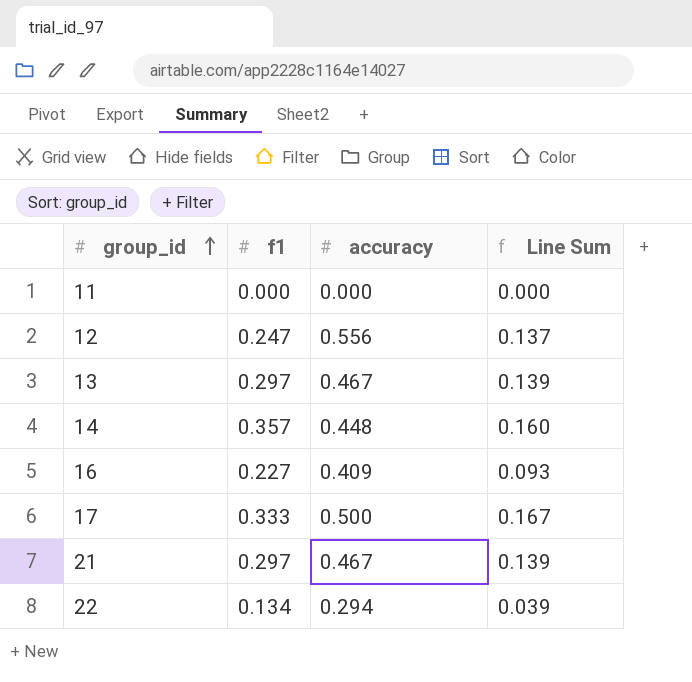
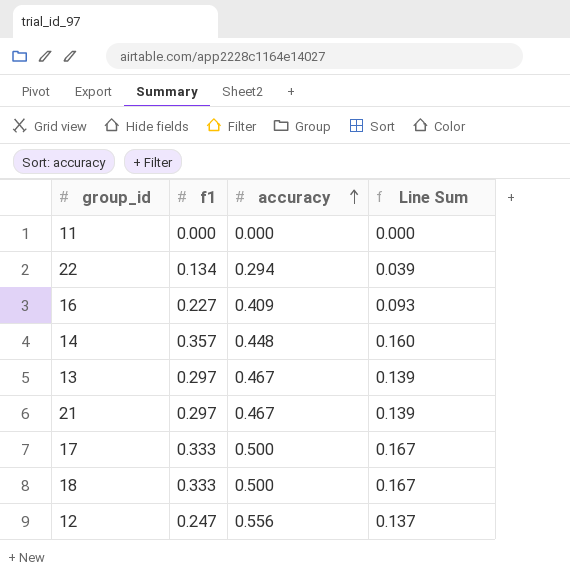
row order: group_id ascending -> accuracy ascending
row 18: none -> 0.333 | 0.500 | 0.167

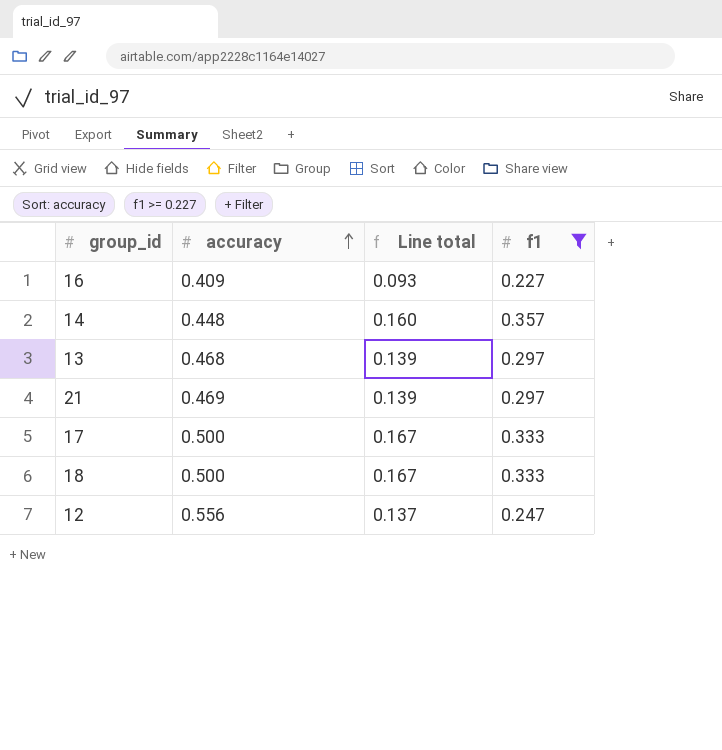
filter: none -> f1 >= 0.227
column name: Line Sum -> Line total
column f1 | position: 2 -> 4
13 | accuracy: 0.467 -> 0.468
21 | accuracy: 0.467 -> 0.469

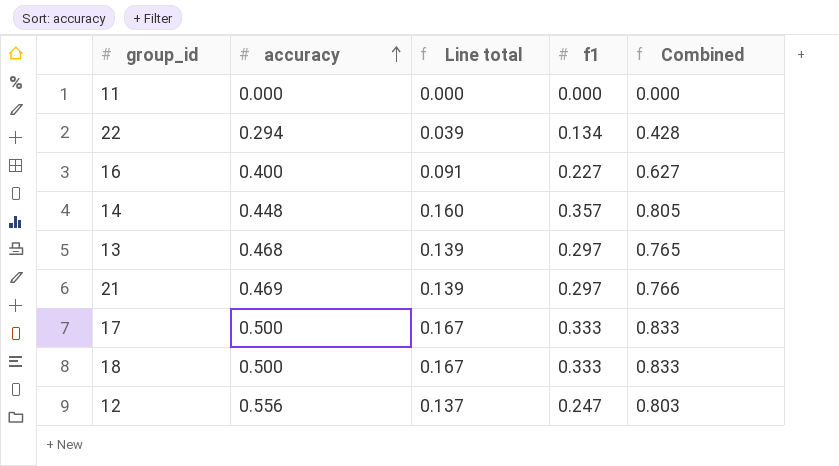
filter: f1 >= 0.227 -> none
column Combined | formula: none -> [accuracy] + [f1]
16 | accuracy: 0.409 -> 0.400
16 | Line total: 0.093 -> 0.091

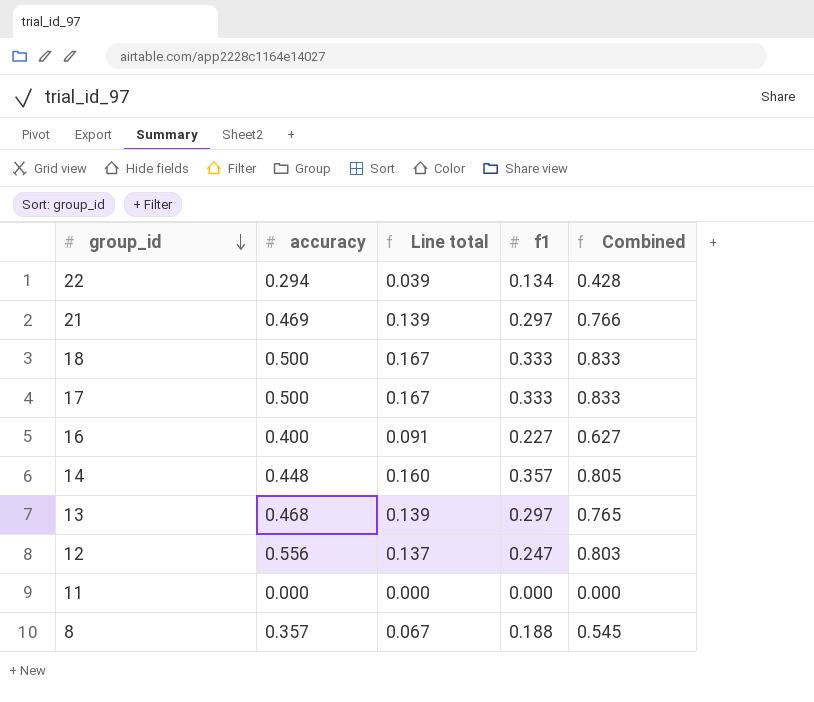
row order: accuracy ascending -> group_id descending
row 8: none -> 0.357 | 0.067 | 0.188 | 0.545

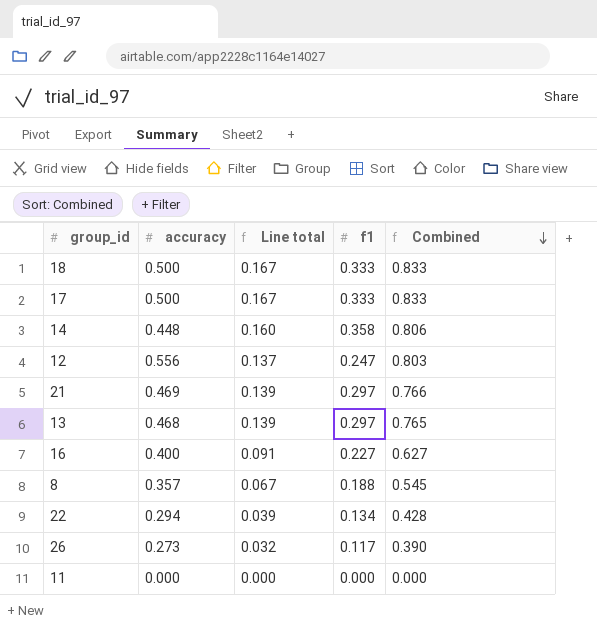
row order: group_id descending -> Combined descending
14 | f1: 0.357 -> 0.358
14 | Combined: 0.805 -> 0.806
row 26: none -> 0.273 | 0.032 | 0.117 | 0.390

